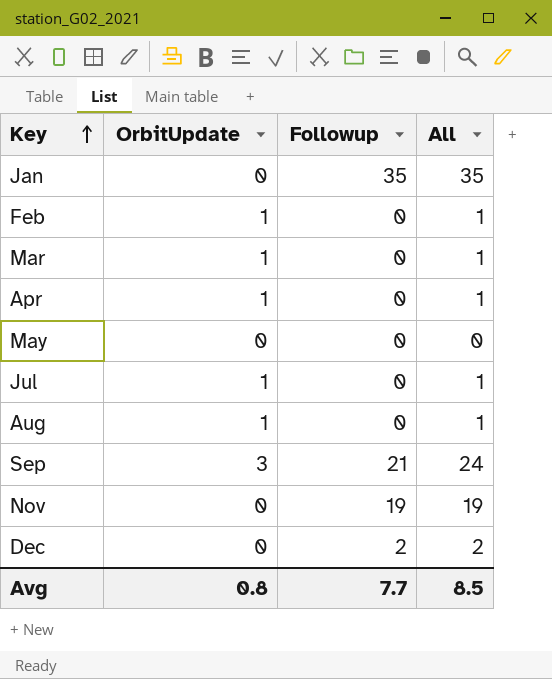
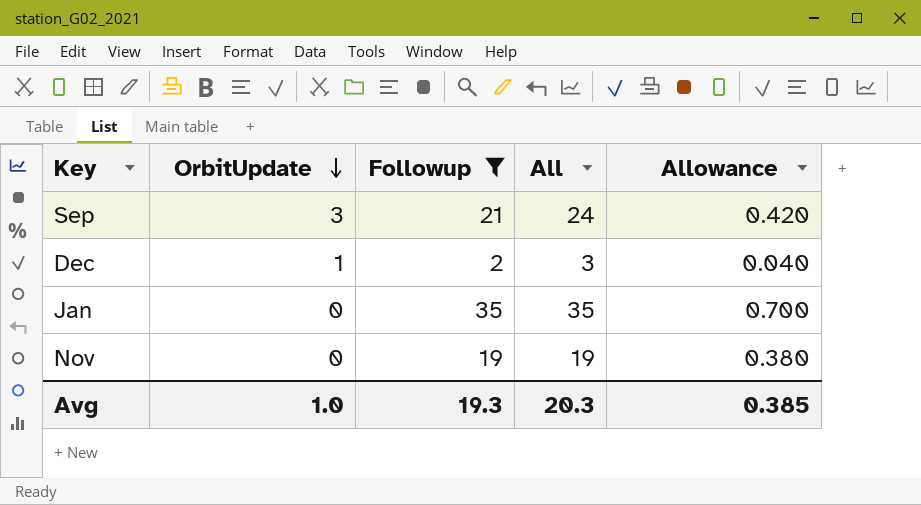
filter: none -> Followup != 0
row order: Key ascending -> OrbitUpdate descending
column Allowance | formula: none -> [Followup] * 0.02
Dec | OrbitUpdate: 0 -> 1
Dec | All: 2 -> 3
Avg | OrbitUpdate: 0.8 -> 1.0
Avg | Followup: 7.7 -> 19.3
Avg | All: 8.5 -> 20.3

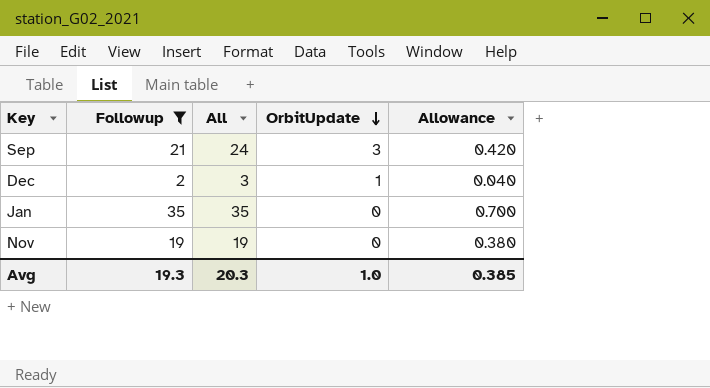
column OrbitUpdate | position: 2 -> 4

